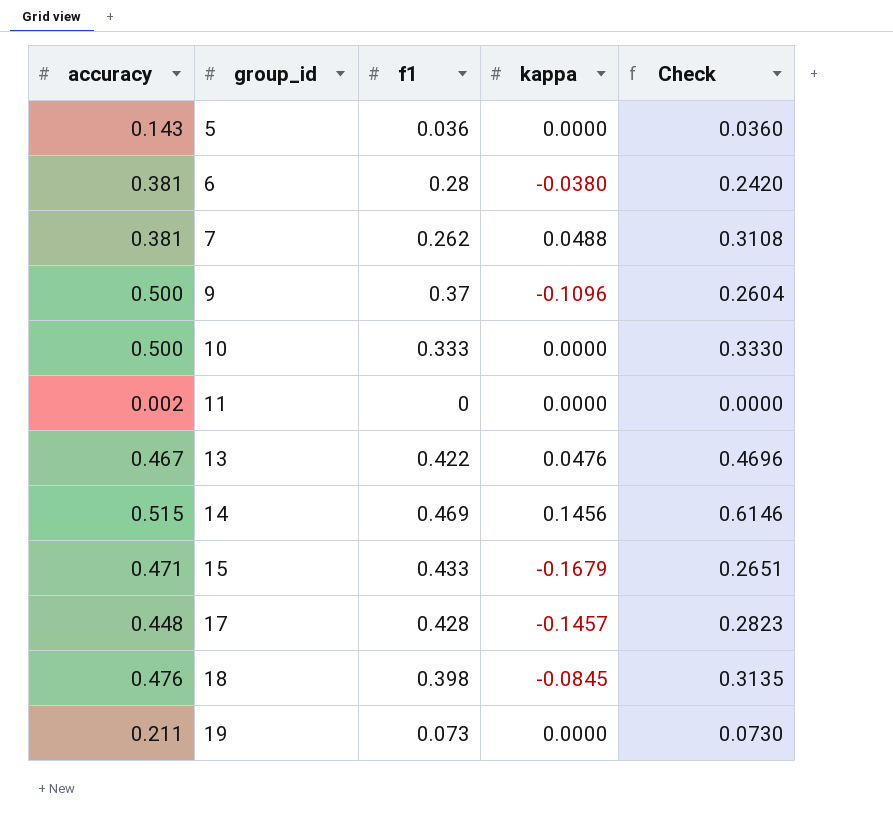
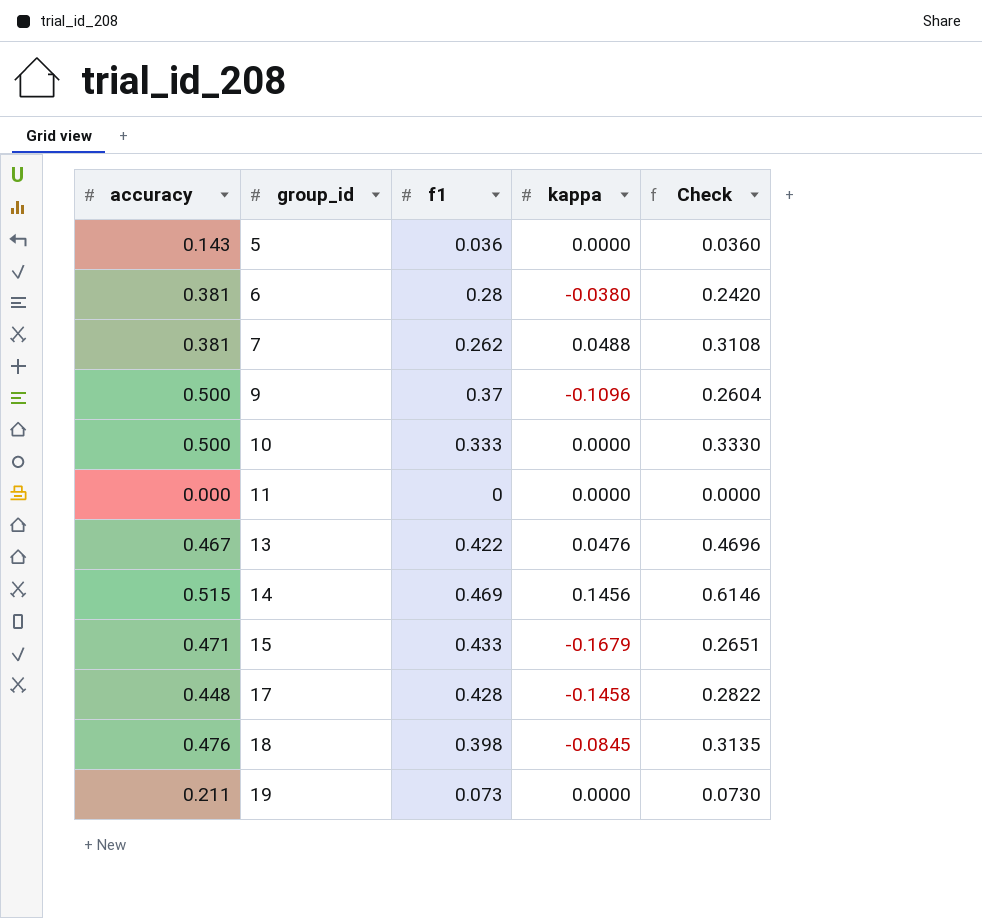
11 | accuracy: 0.002 -> 0.000
17 | kappa: -0.1457 -> -0.1458
17 | Check: 0.2823 -> 0.2822

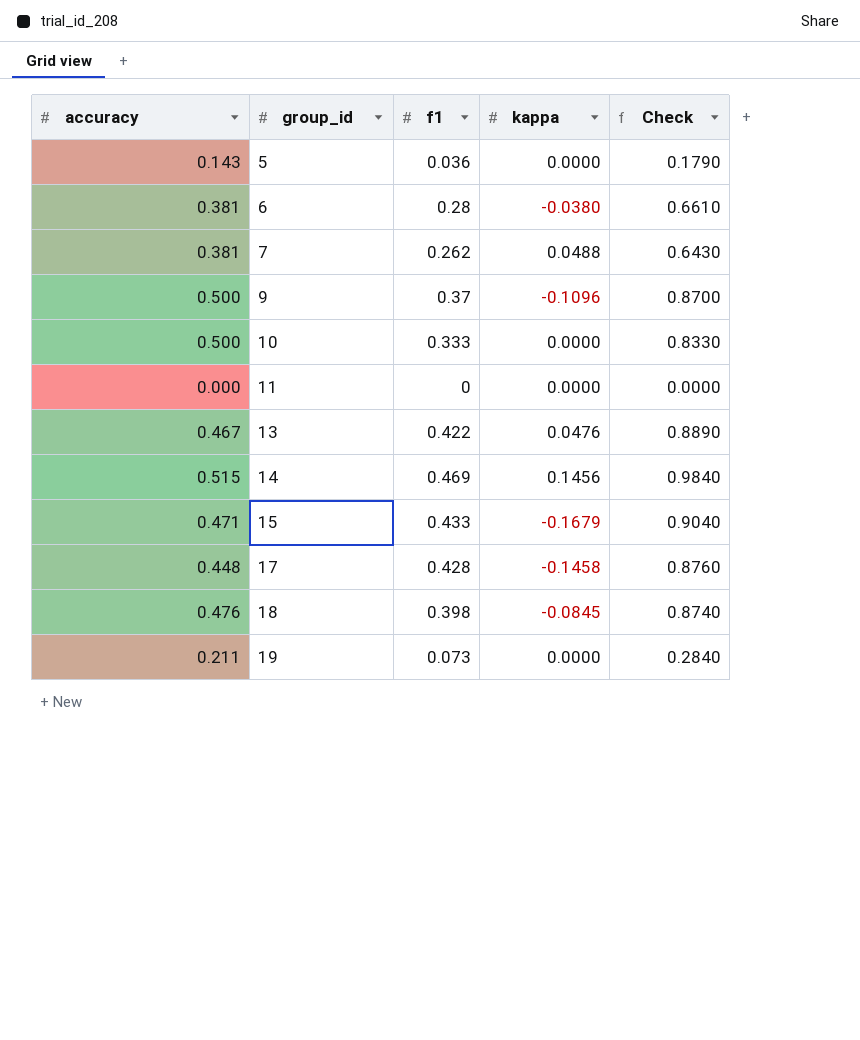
column Check | formula: [f1] + [kappa] -> [accuracy] + [f1]

